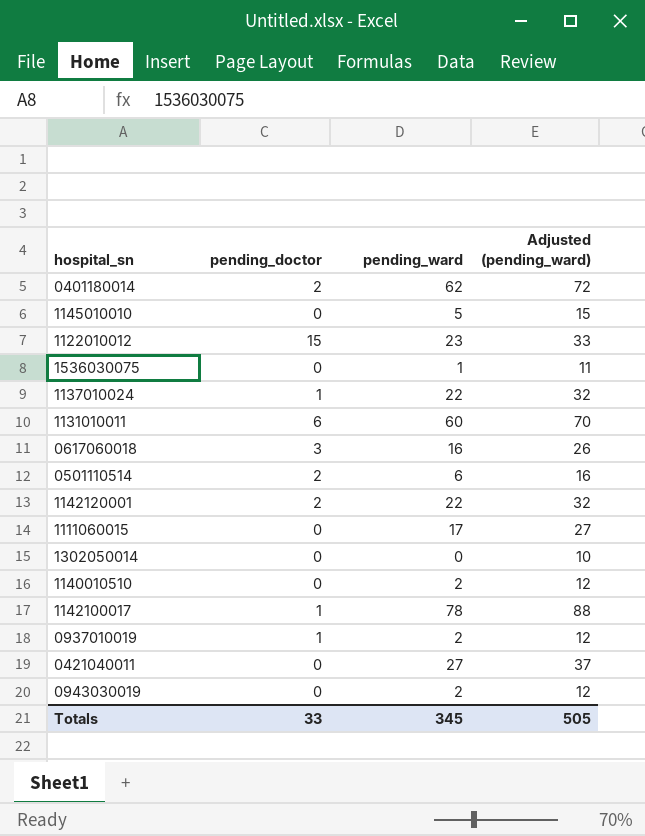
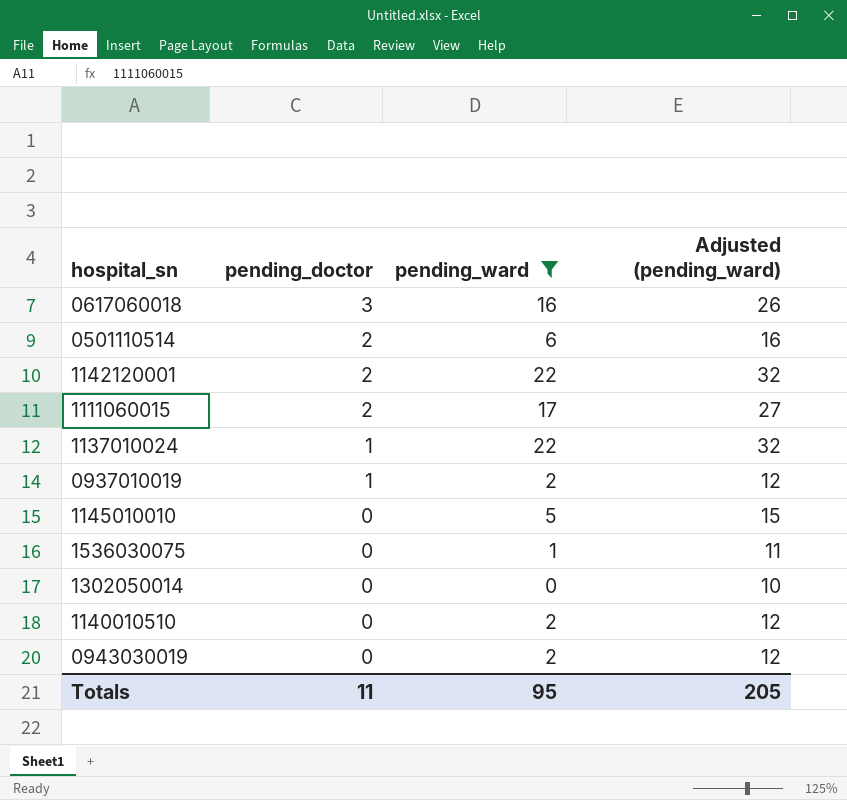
filter: none -> pending_ward <= 22
row order: none -> pending_doctor descending
1111060015 | pending_doctor: 0 -> 2
Totals | pending_doctor: 33 -> 11
Totals | pending_ward: 345 -> 95
Totals | Adjusted (pending_ward): 505 -> 205

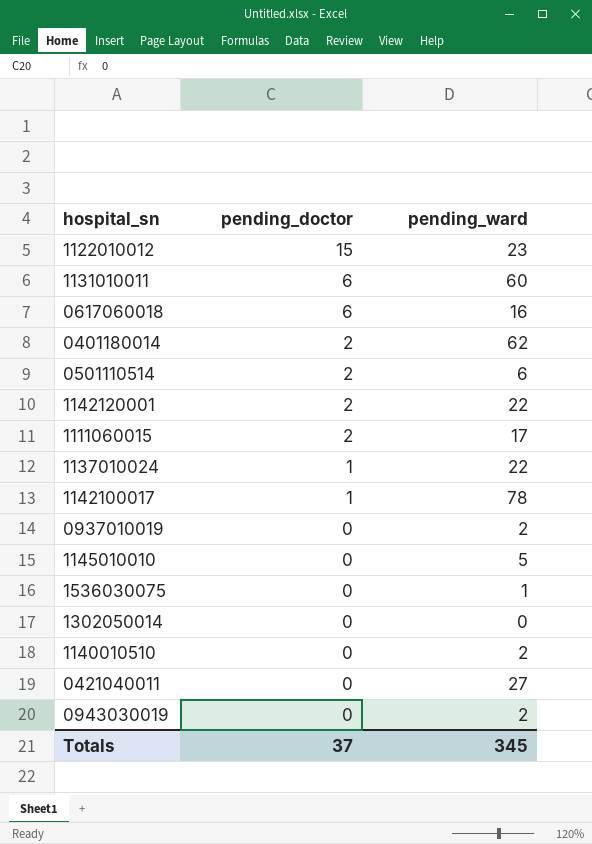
filter: pending_ward <= 22 -> none
column Adjusted (pending_ward) | formula: [pending_ward] + 10 -> none
0617060018 | pending_doctor: 3 -> 6
0937010019 | pending_doctor: 1 -> 0
Totals | pending_doctor: 11 -> 37
Totals | pending_ward: 95 -> 345

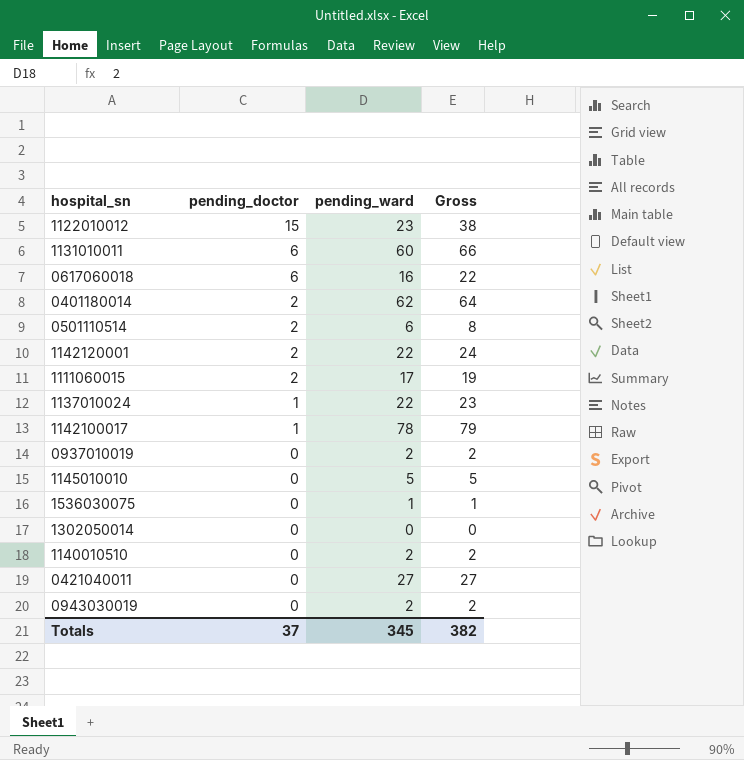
column Gross | formula: none -> [pending_doctor] + [pending_ward]

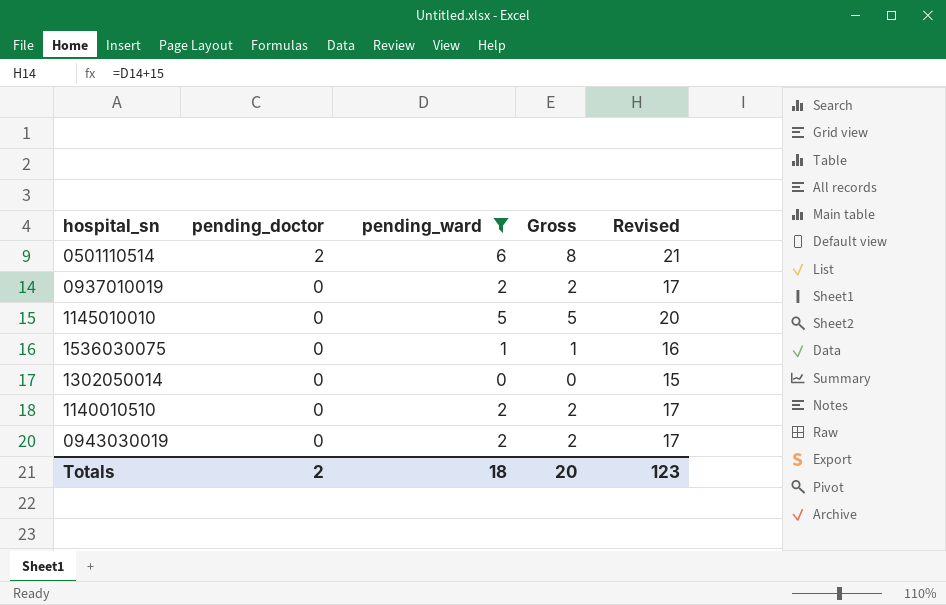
filter: none -> pending_ward <= 6
column Revised | formula: none -> [pending_ward] + 15
Totals | pending_doctor: 37 -> 2
Totals | pending_ward: 345 -> 18
Totals | Gross: 382 -> 20

